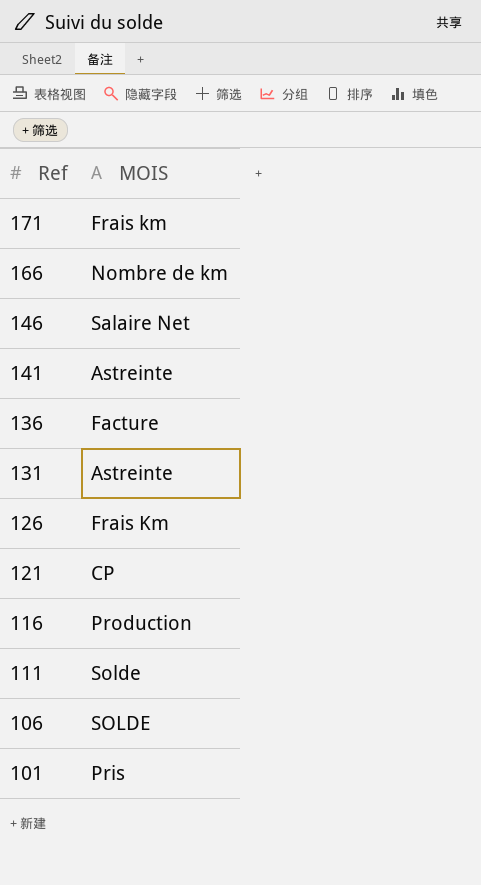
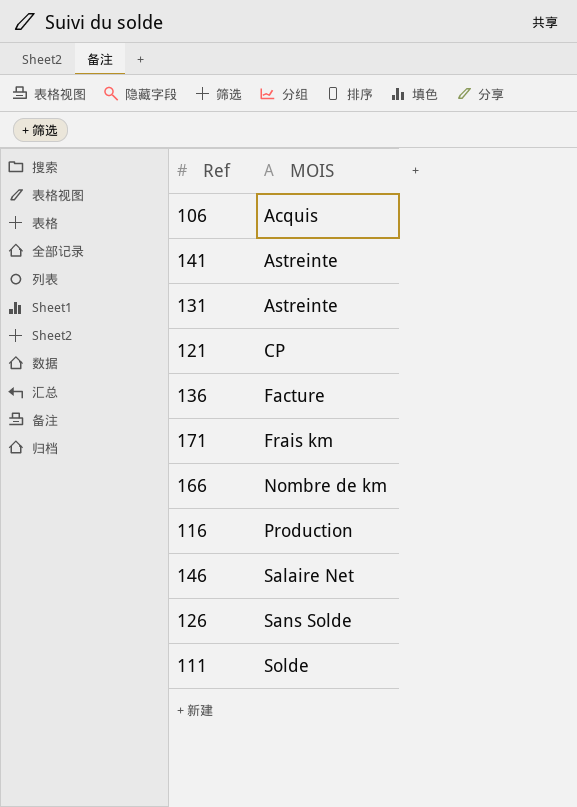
row order: Ref descending -> MOIS ascending
row 101: Pris -> none
106 | MOIS: SOLDE -> Acquis
126 | MOIS: Frais Km -> Sans Solde

